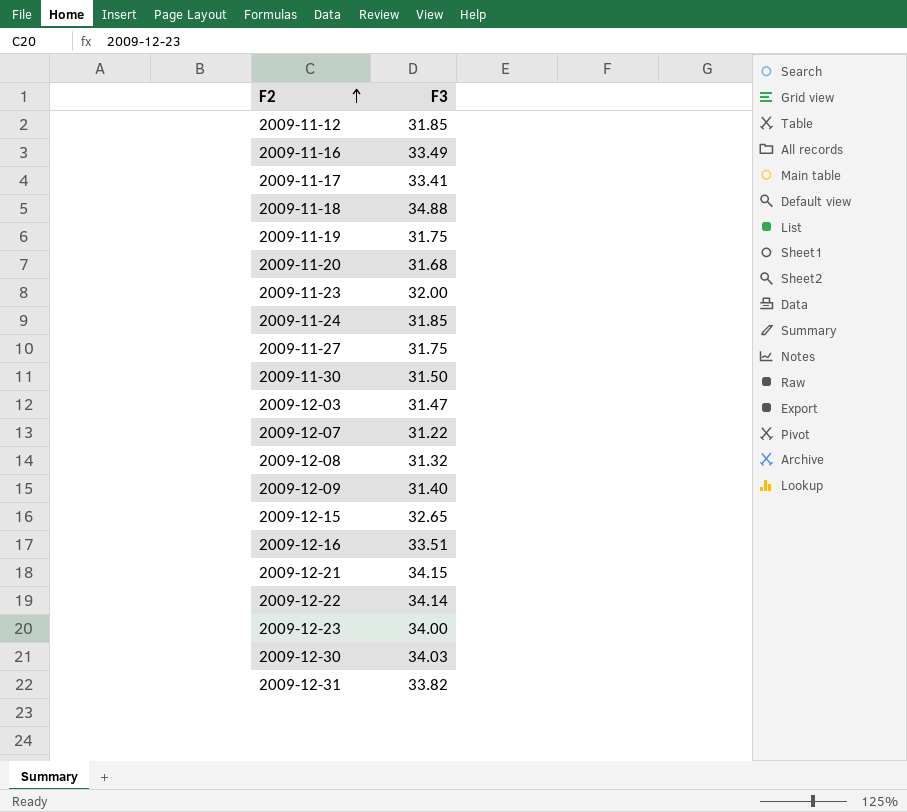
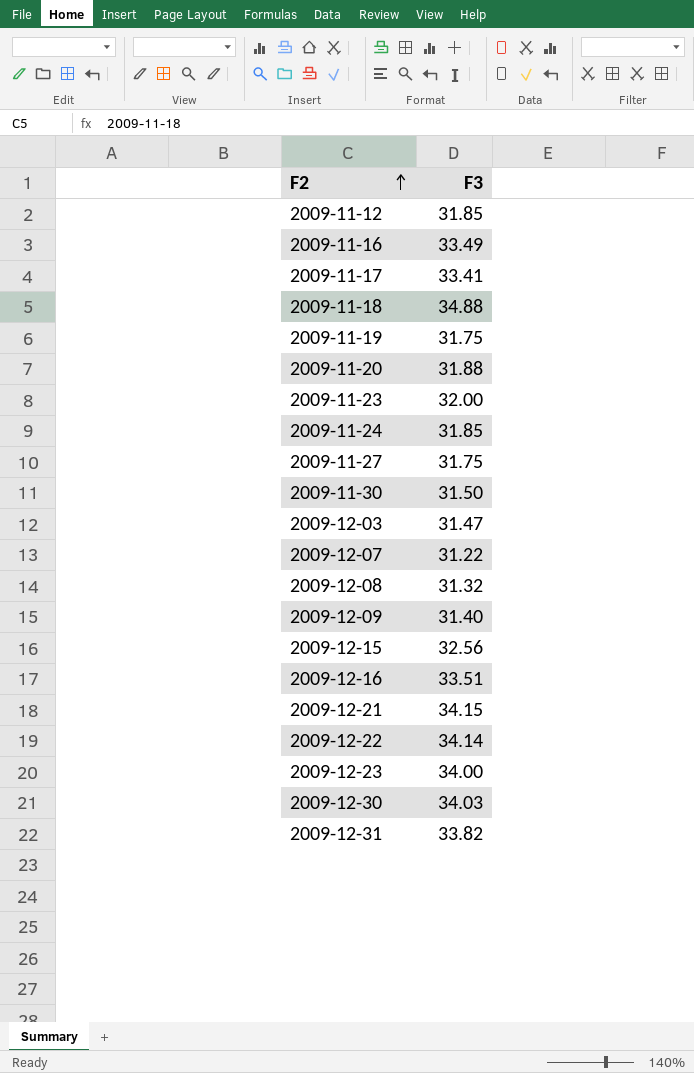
2009-11-20 | F3: 31.68 -> 31.88
2009-12-15 | F3: 32.65 -> 32.56

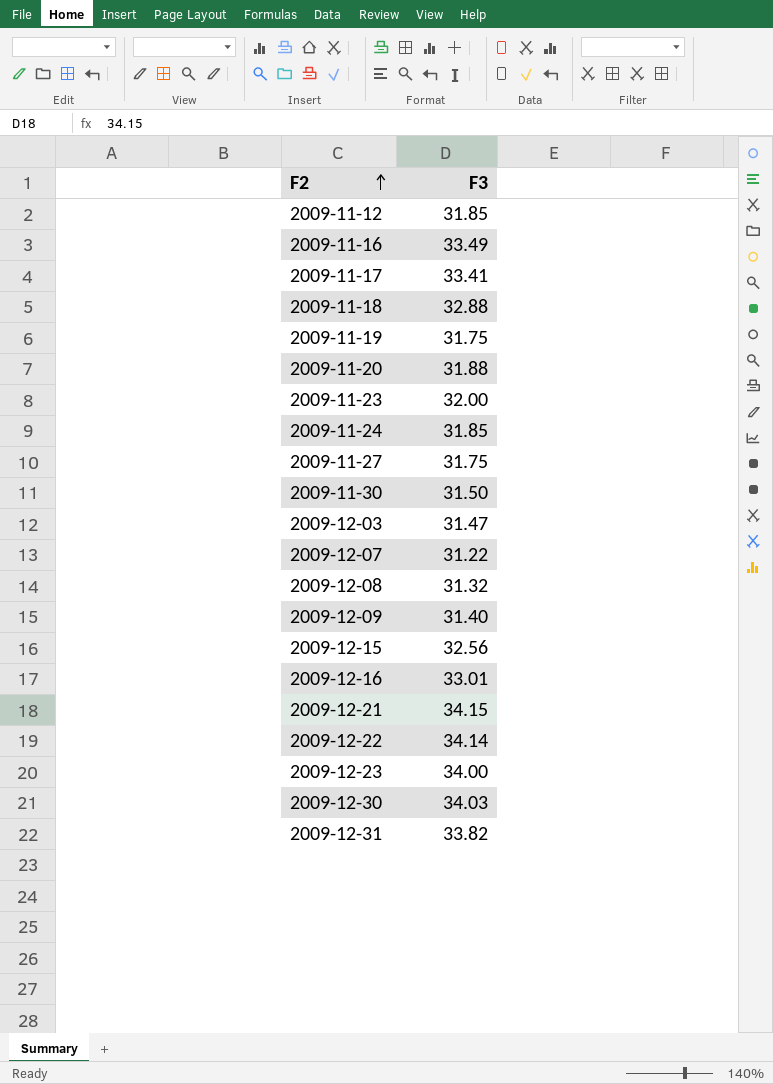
2009-11-18 | F3: 34.88 -> 32.88
2009-12-16 | F3: 33.51 -> 33.01

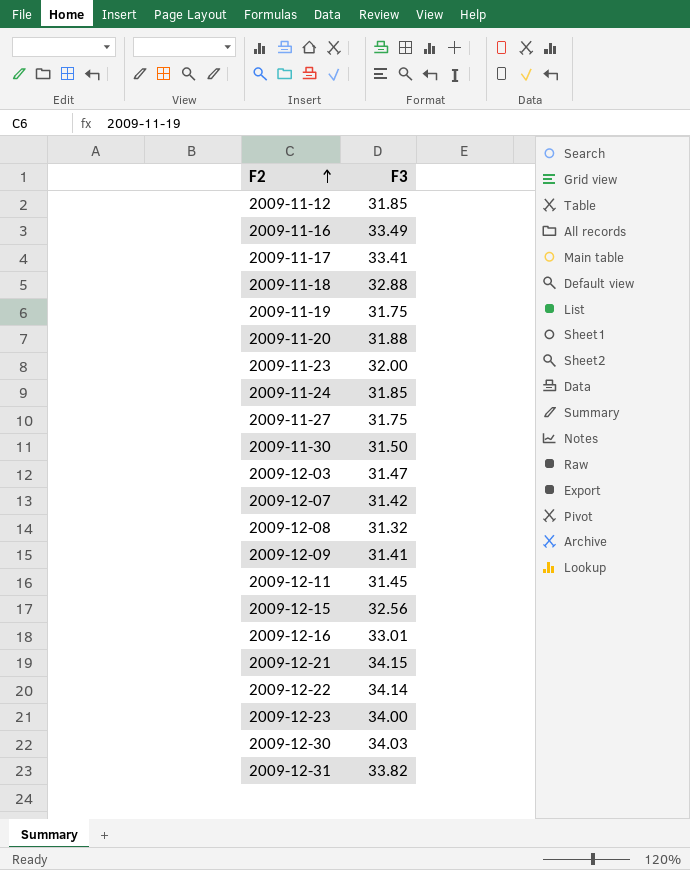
2009-12-07 | F3: 31.22 -> 31.42
2009-12-09 | F3: 31.40 -> 31.41
row 2009-12-11: none -> 31.45

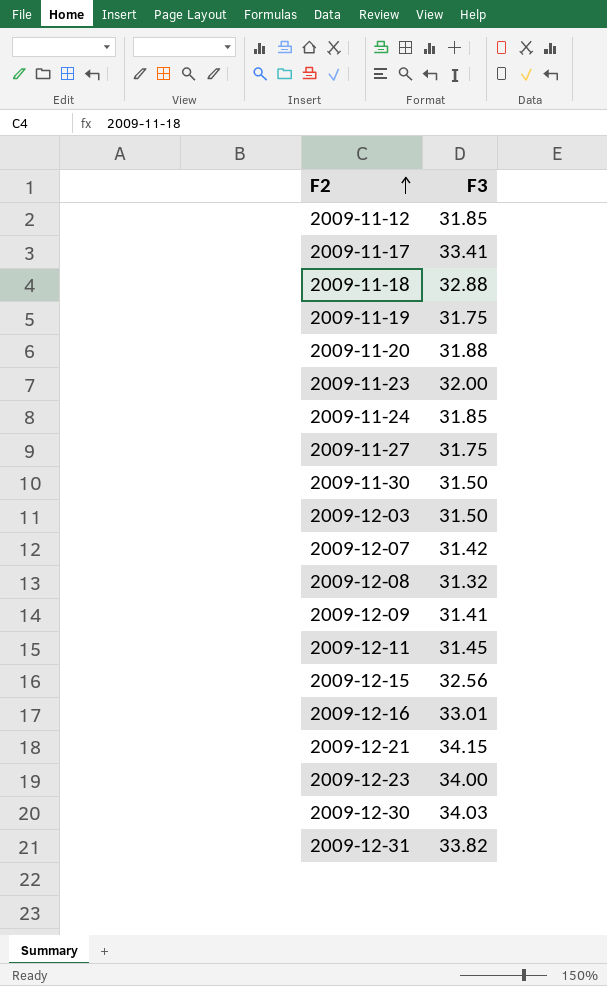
row 2009-11-16: 33.49 -> none
row 2009-12-22: 34.14 -> none
2009-12-03 | F3: 31.47 -> 31.50

